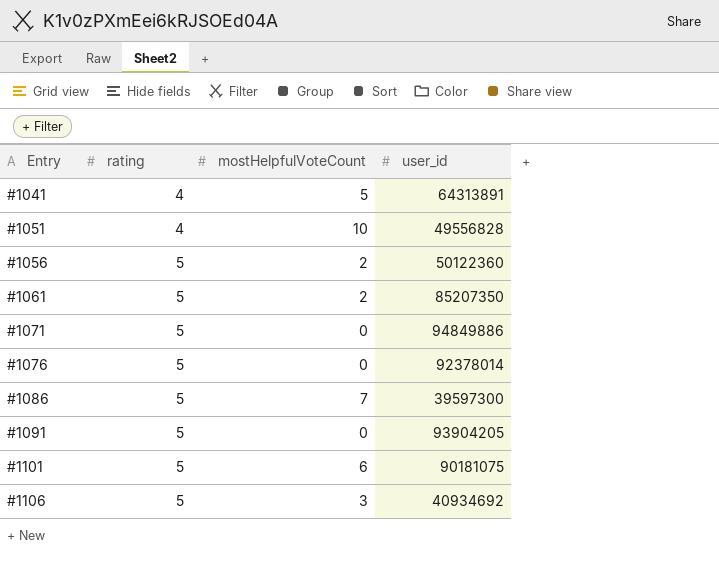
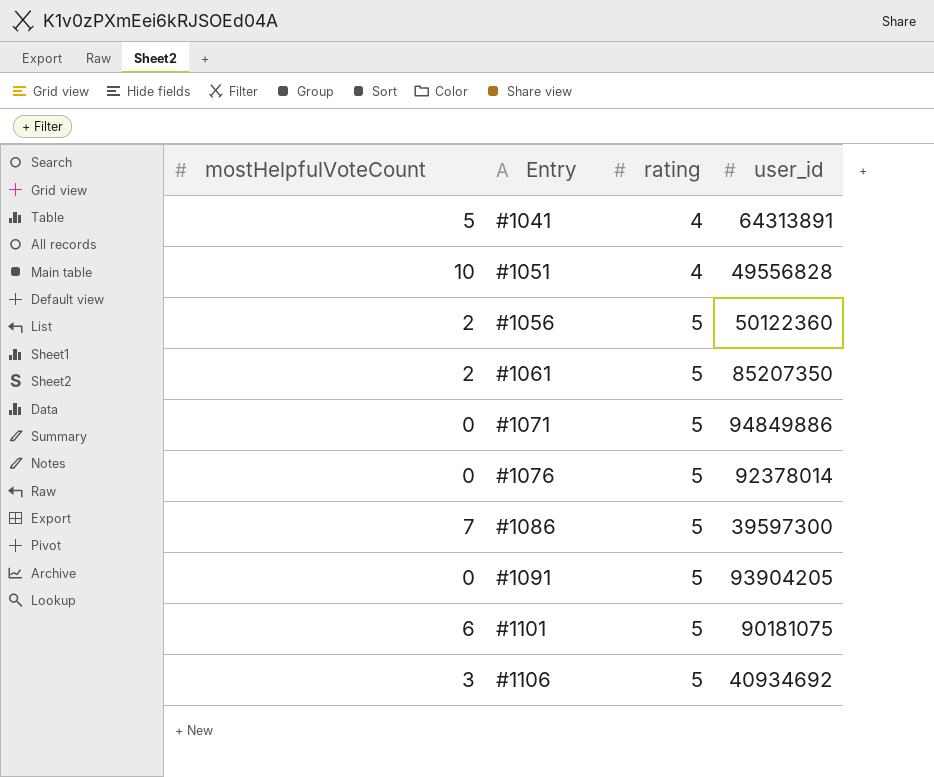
column mostHelpfulVoteCount | position: 3 -> 1

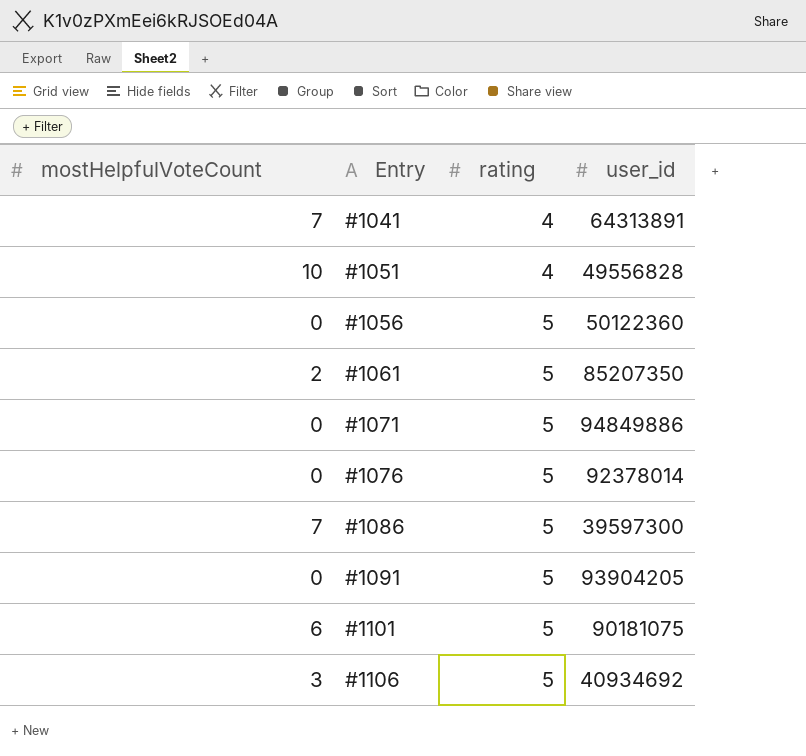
#1041 | mostHelpfulVoteCount: 5 -> 7
#1056 | mostHelpfulVoteCount: 2 -> 0

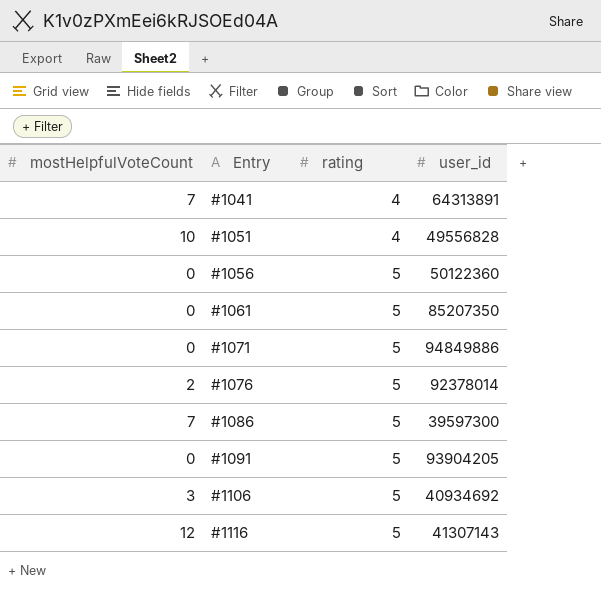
row #1101: 6 | 5 | 90181075 -> none
#1061 | mostHelpfulVoteCount: 2 -> 0
#1076 | mostHelpfulVoteCount: 0 -> 2
row #1116: none -> 12 | 5 | 41307143

